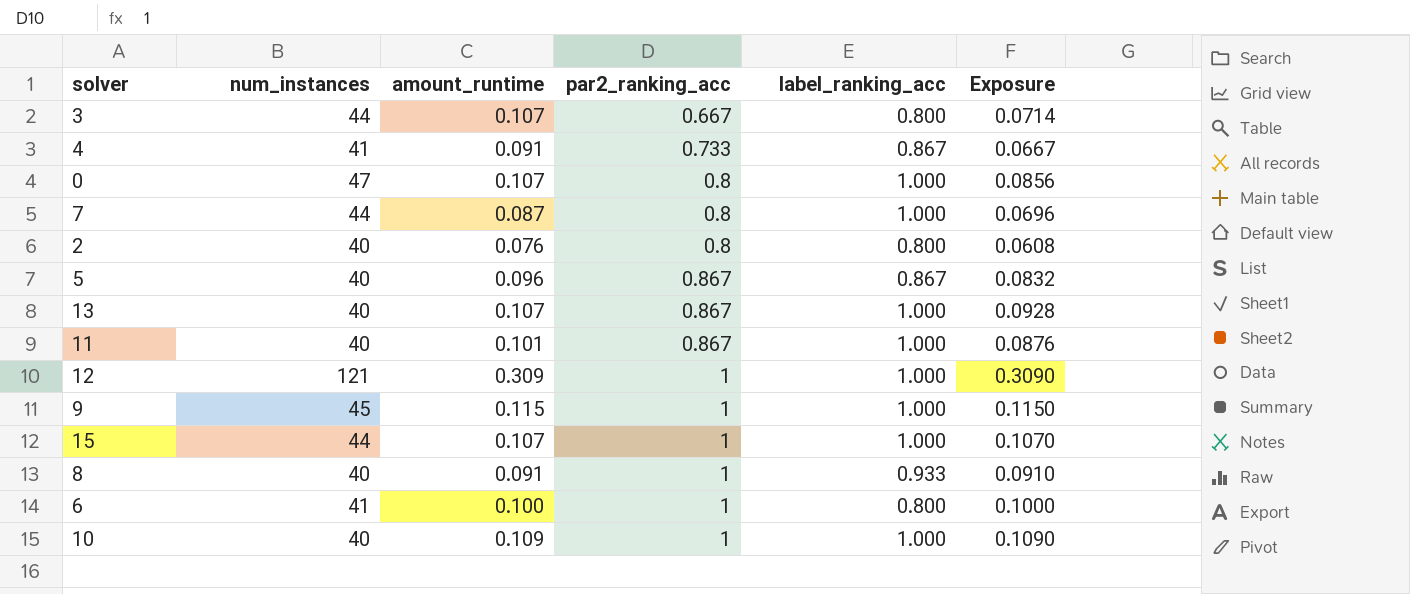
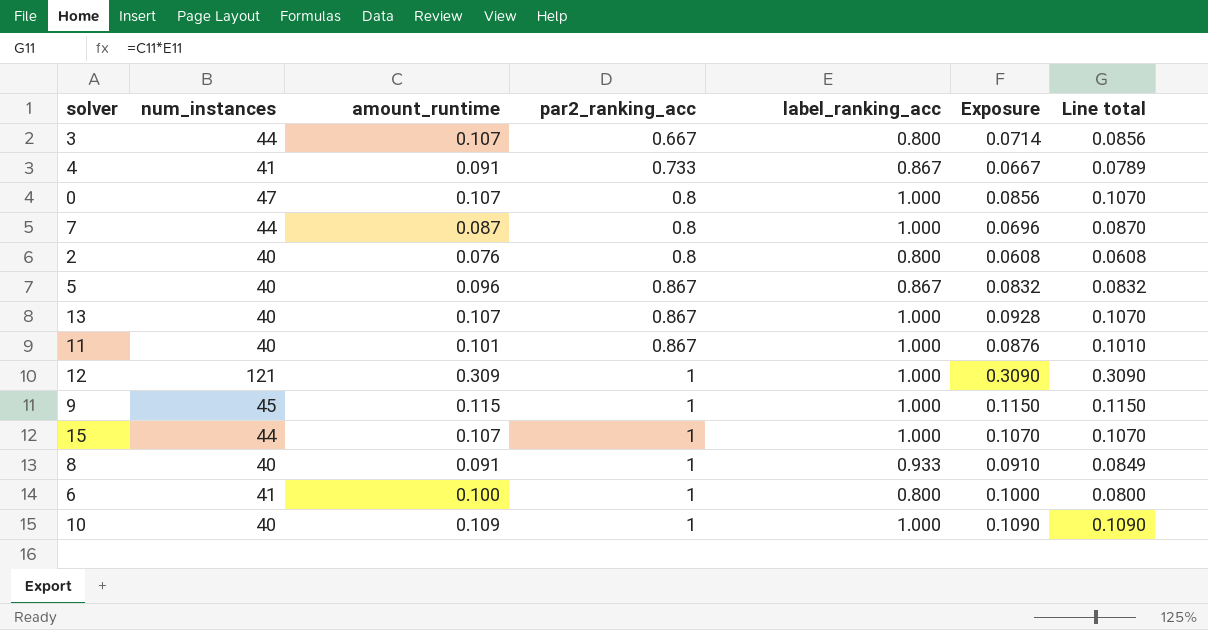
column Line total | formula: none -> [amount_runtime] * [label_ranking_acc]

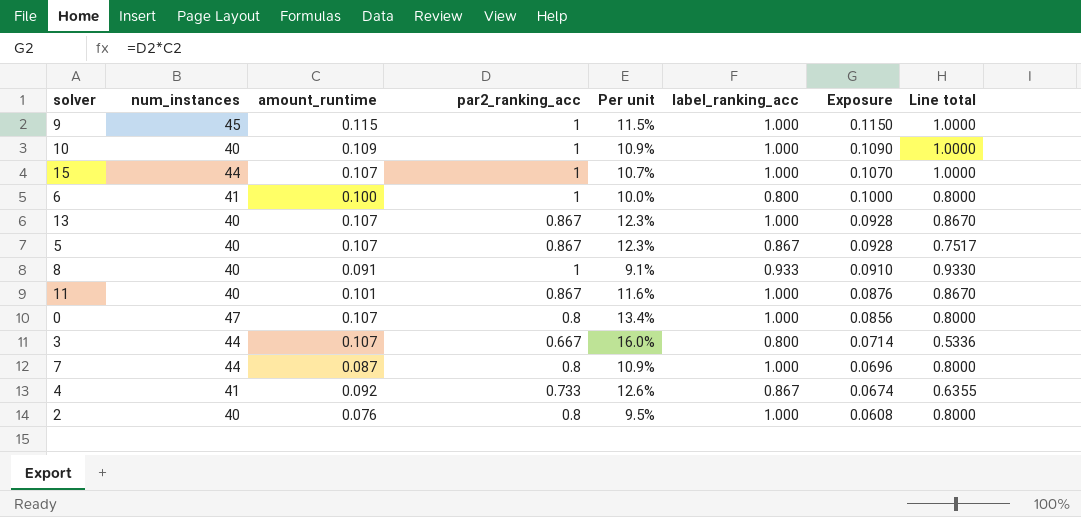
row order: par2_ranking_acc ascending -> Exposure descending
column Per unit | formula: none -> [amount_runtime] / [par2_ranking_acc]
column Line total | formula: [amount_runtime] * [label_ranking_acc] -> [par2_ranking_acc] * [label_ranking_acc]
row 12: 121 | 0.309 | 1 | 1.000 | 0.3090 | 0.3090 -> none
5 | amount_runtime: 0.096 -> 0.107
5 | Exposure: 0.0832 -> 0.0928
4 | amount_runtime: 0.091 -> 0.092
4 | Exposure: 0.0667 -> 0.0674
2 | label_ranking_acc: 0.800 -> 1.000

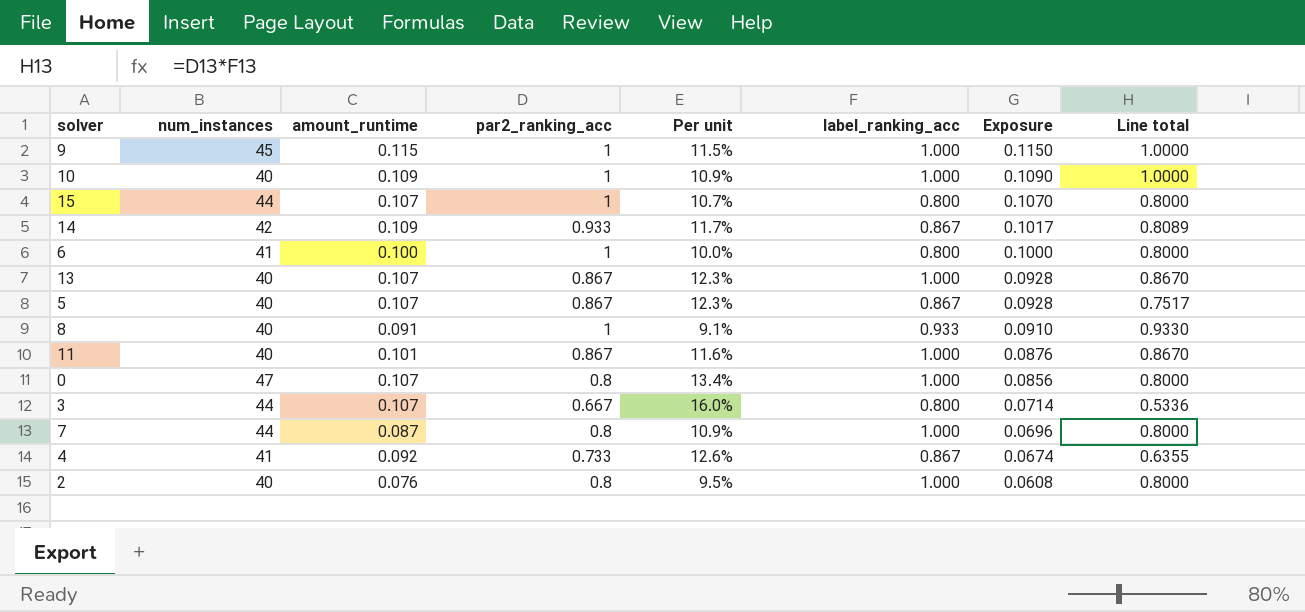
15 | label_ranking_acc: 1.000 -> 0.800
15 | Line total: 1.0000 -> 0.8000
row 14: none -> 42 | 0.109 | 0.933 | 11.7% | 0.867 | 0.1017 | 0.8089

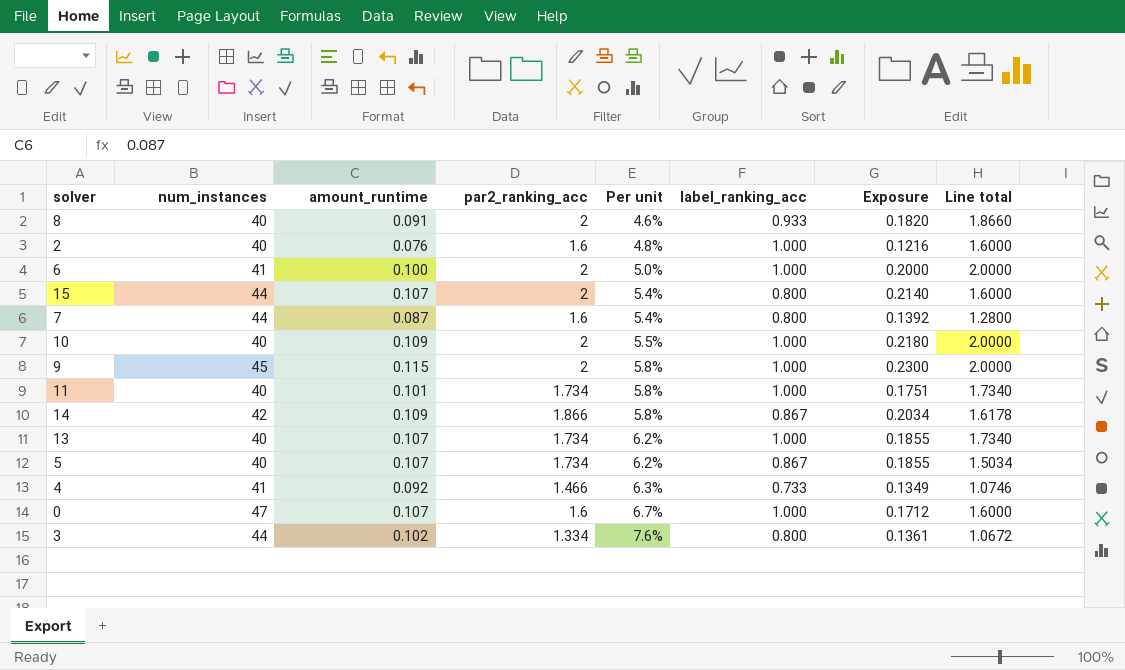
row order: Exposure descending -> Per unit ascending
8 | par2_ranking_acc: 1 -> 2
8 | Per unit: 9.1% -> 4.6%
8 | Exposure: 0.0910 -> 0.1820
8 | Line total: 0.9330 -> 1.8660
2 | par2_ranking_acc: 0.8 -> 1.6
2 | Per unit: 9.5% -> 4.8%
2 | Exposure: 0.0608 -> 0.1216
2 | Line total: 0.8000 -> 1.6000
6 | par2_ranking_acc: 1 -> 2
6 | Per unit: 10.0% -> 5.0%
6 | label_ranking_acc: 0.800 -> 1.000
6 | Exposure: 0.1000 -> 0.2000
6 | Line total: 0.8000 -> 2.0000
15 | par2_ranking_acc: 1 -> 2
15 | Per unit: 10.7% -> 5.4%
15 | Exposure: 0.1070 -> 0.2140
15 | Line total: 0.8000 -> 1.6000
7 | par2_ranking_acc: 0.8 -> 1.6
7 | Per unit: 10.9% -> 5.4%
7 | label_ranking_acc: 1.000 -> 0.800
7 | Exposure: 0.0696 -> 0.1392
7 | Line total: 0.8000 -> 1.2800
10 | par2_ranking_acc: 1 -> 2
10 | Per unit: 10.9% -> 5.5%
10 | Exposure: 0.1090 -> 0.2180
10 | Line total: 1.0000 -> 2.0000
9 | par2_ranking_acc: 1 -> 2
9 | Per unit: 11.5% -> 5.8%
9 | Exposure: 0.1150 -> 0.2300
9 | Line total: 1.0000 -> 2.0000
11 | par2_ranking_acc: 0.867 -> 1.734
11 | Per unit: 11.6% -> 5.8%
11 | Exposure: 0.0876 -> 0.1751
11 | Line total: 0.8670 -> 1.7340
14 | par2_ranking_acc: 0.933 -> 1.866
14 | Per unit: 11.7% -> 5.8%
14 | Exposure: 0.1017 -> 0.2034
14 | Line total: 0.8089 -> 1.6178
13 | par2_ranking_acc: 0.867 -> 1.734
13 | Per unit: 12.3% -> 6.2%
13 | Exposure: 0.0928 -> 0.1855
13 | Line total: 0.8670 -> 1.7340
5 | par2_ranking_acc: 0.867 -> 1.734
5 | Per unit: 12.3% -> 6.2%
5 | Exposure: 0.0928 -> 0.1855
5 | Line total: 0.7517 -> 1.5034
4 | par2_ranking_acc: 0.733 -> 1.466
4 | Per unit: 12.6% -> 6.3%
4 | label_ranking_acc: 0.867 -> 0.733
4 | Exposure: 0.0674 -> 0.1349
4 | Line total: 0.6355 -> 1.0746
0 | par2_ranking_acc: 0.8 -> 1.6
0 | Per unit: 13.4% -> 6.7%
0 | Exposure: 0.0856 -> 0.1712
0 | Line total: 0.8000 -> 1.6000
3 | amount_runtime: 0.107 -> 0.102
3 | par2_ranking_acc: 0.667 -> 1.334
3 | Per unit: 16.0% -> 7.6%
3 | Exposure: 0.0714 -> 0.1361
3 | Line total: 0.5336 -> 1.0672

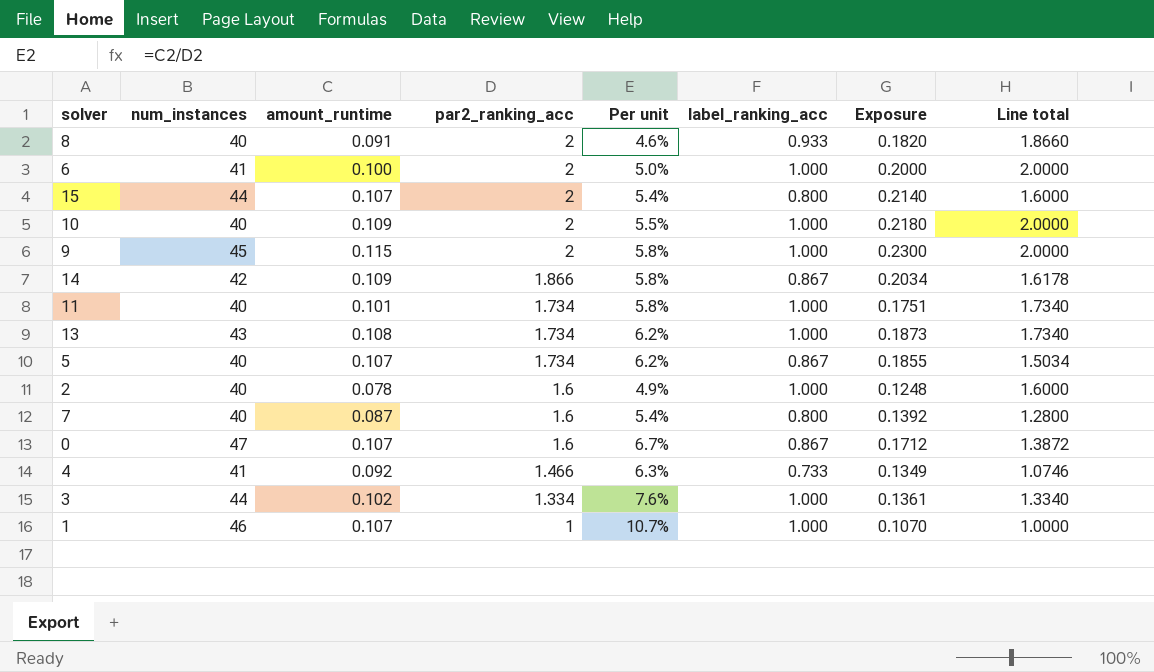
row order: Per unit ascending -> par2_ranking_acc descending
13 | num_instances: 40 -> 43
13 | amount_runtime: 0.107 -> 0.108
13 | Exposure: 0.1855 -> 0.1873
2 | amount_runtime: 0.076 -> 0.078
2 | Per unit: 4.8% -> 4.9%
2 | Exposure: 0.1216 -> 0.1248
7 | num_instances: 44 -> 40
0 | label_ranking_acc: 1.000 -> 0.867
0 | Line total: 1.6000 -> 1.3872
3 | label_ranking_acc: 0.800 -> 1.000
3 | Line total: 1.0672 -> 1.3340
row 1: none -> 46 | 0.107 | 1 | 10.7% | 1.000 | 0.1070 | 1.0000

